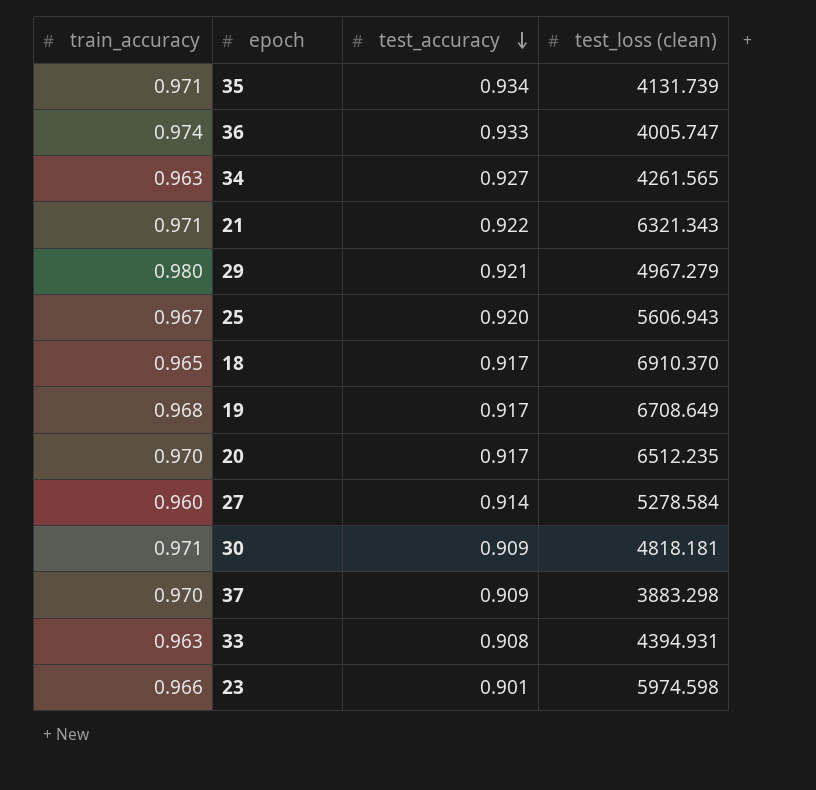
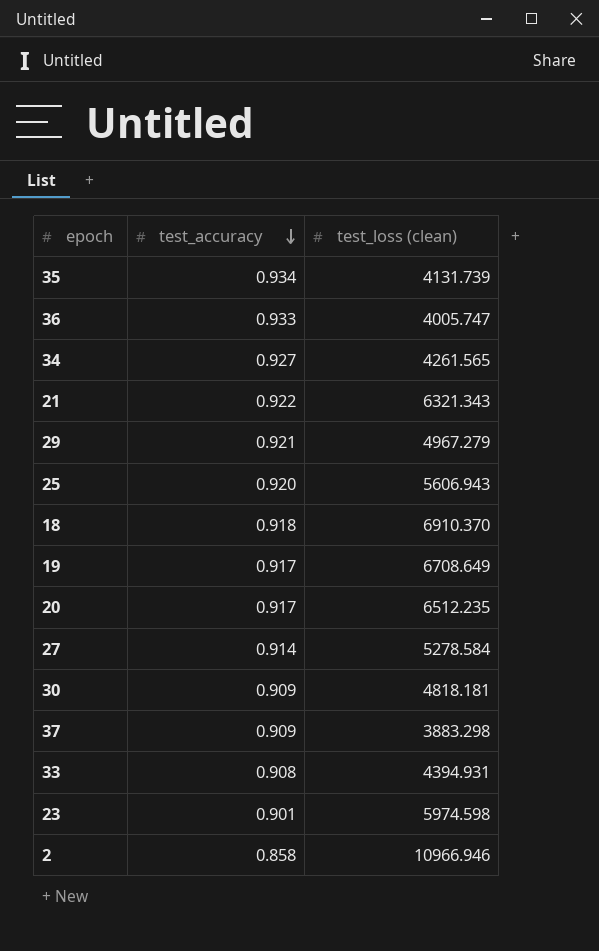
column train_accuracy | position: 1 -> none
18 | test_accuracy: 0.917 -> 0.918
row 2: none -> 0.858 | 10966.946

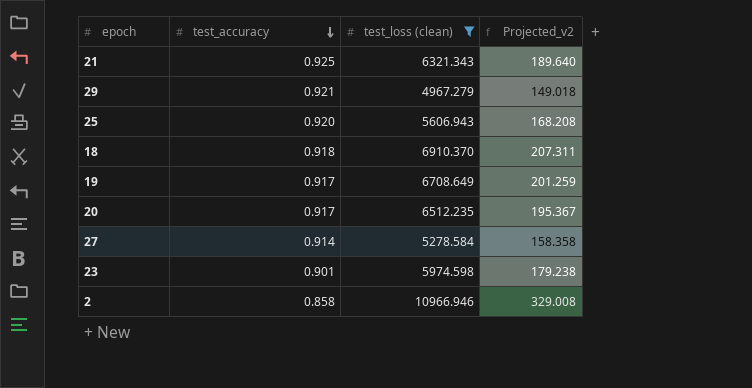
filter: none -> test_loss (clean) >= 4967.279
column Projected_v2 | formula: none -> [test_loss (clean)] * 0.03
21 | test_accuracy: 0.922 -> 0.925

